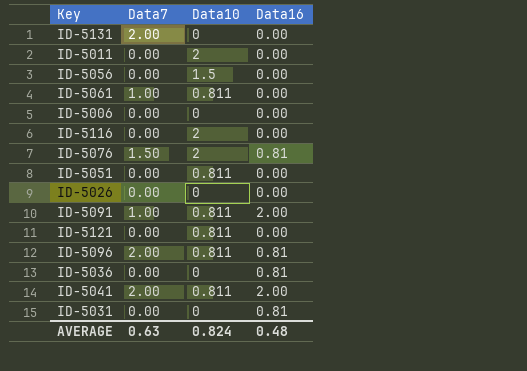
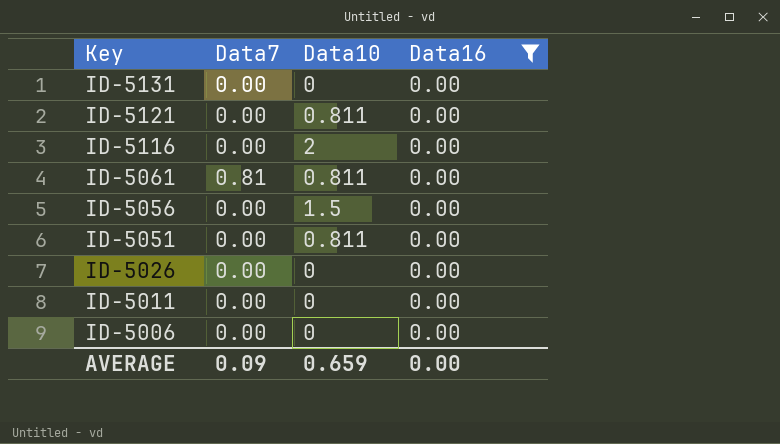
filter: none -> Data16 = 0.00
row order: none -> Key descending
ID-5131 | Data7: 2.00 -> 0.00
ID-5061 | Data7: 1.00 -> 0.81
ID-5011 | Data10: 2 -> 0
AVERAGE | Data7: 0.63 -> 0.09
AVERAGE | Data10: 0.824 -> 0.659
AVERAGE | Data16: 0.48 -> 0.00

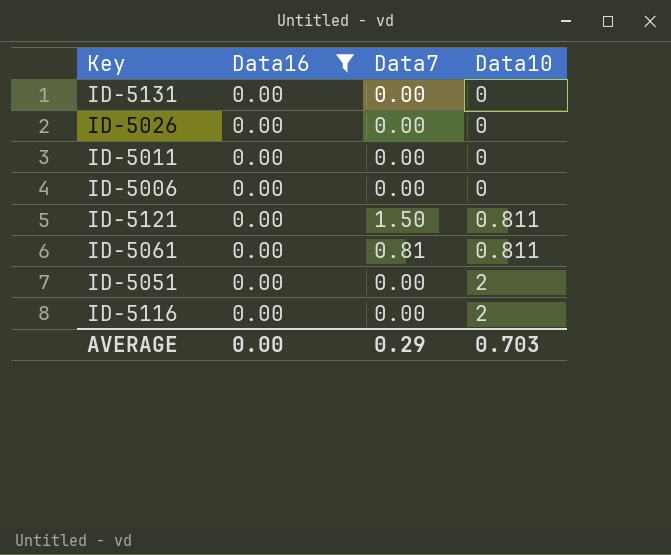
row order: Key descending -> Data10 ascending
column Data16 | position: 4 -> 2
row ID-5056: 0.00 | 1.5 | 0.00 -> none
ID-5121 | Data7: 0.00 -> 1.50
ID-5051 | Data10: 0.811 -> 2
AVERAGE | Data7: 0.09 -> 0.29
AVERAGE | Data10: 0.659 -> 0.703

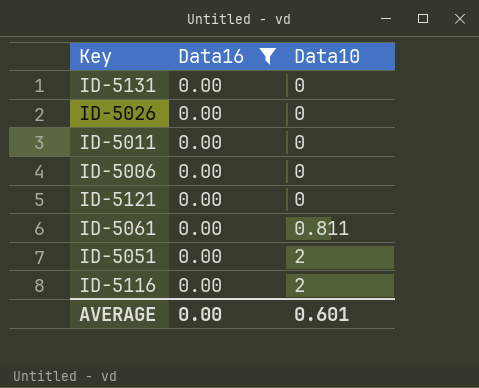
column Data7 | position: 3 -> none
ID-5121 | Data10: 0.811 -> 0
AVERAGE | Data10: 0.703 -> 0.601

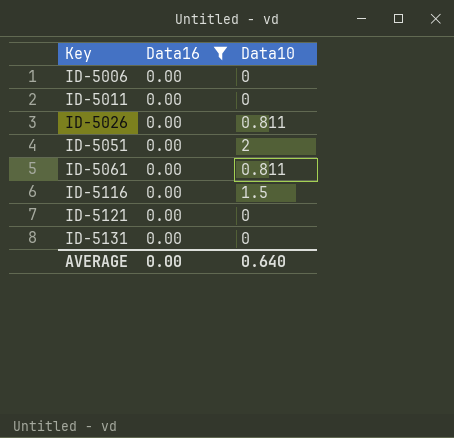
row order: Data10 ascending -> Key ascending
ID-5026 | Data10: 0 -> 0.811
ID-5116 | Data10: 2 -> 1.5
AVERAGE | Data10: 0.601 -> 0.640

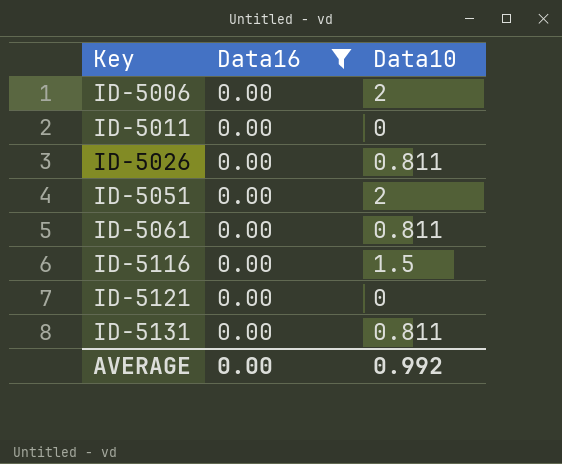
ID-5006 | Data10: 0 -> 2
ID-5131 | Data10: 0 -> 0.811
AVERAGE | Data10: 0.640 -> 0.992

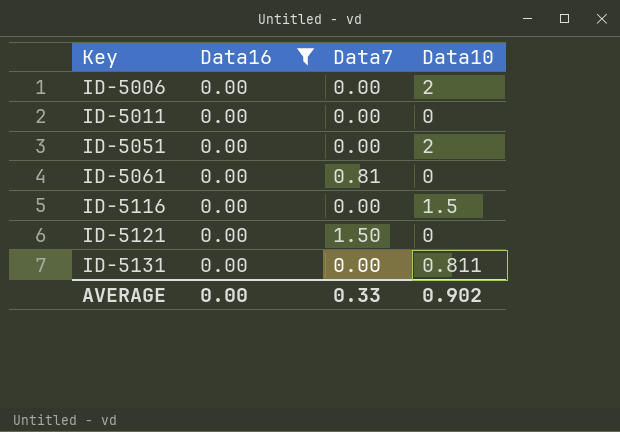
column Data7 | position: none -> 3
row ID-5026: 0.00 | 0.811 -> none
ID-5061 | Data10: 0.811 -> 0
AVERAGE | Data10: 0.992 -> 0.902

